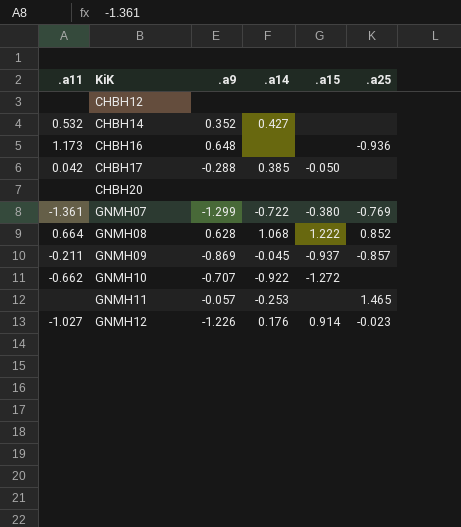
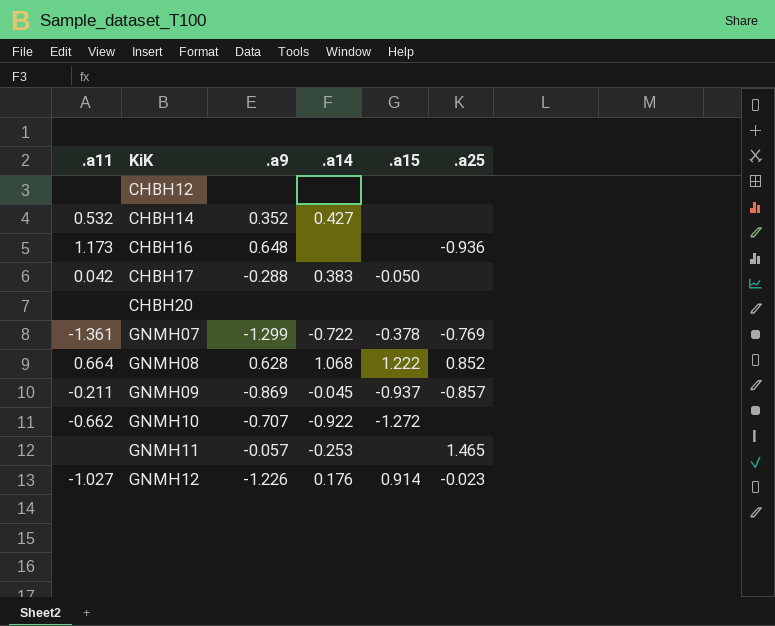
CHBH17 | .a14: 0.385 -> 0.383
GNMH07 | .a15: -0.380 -> -0.378

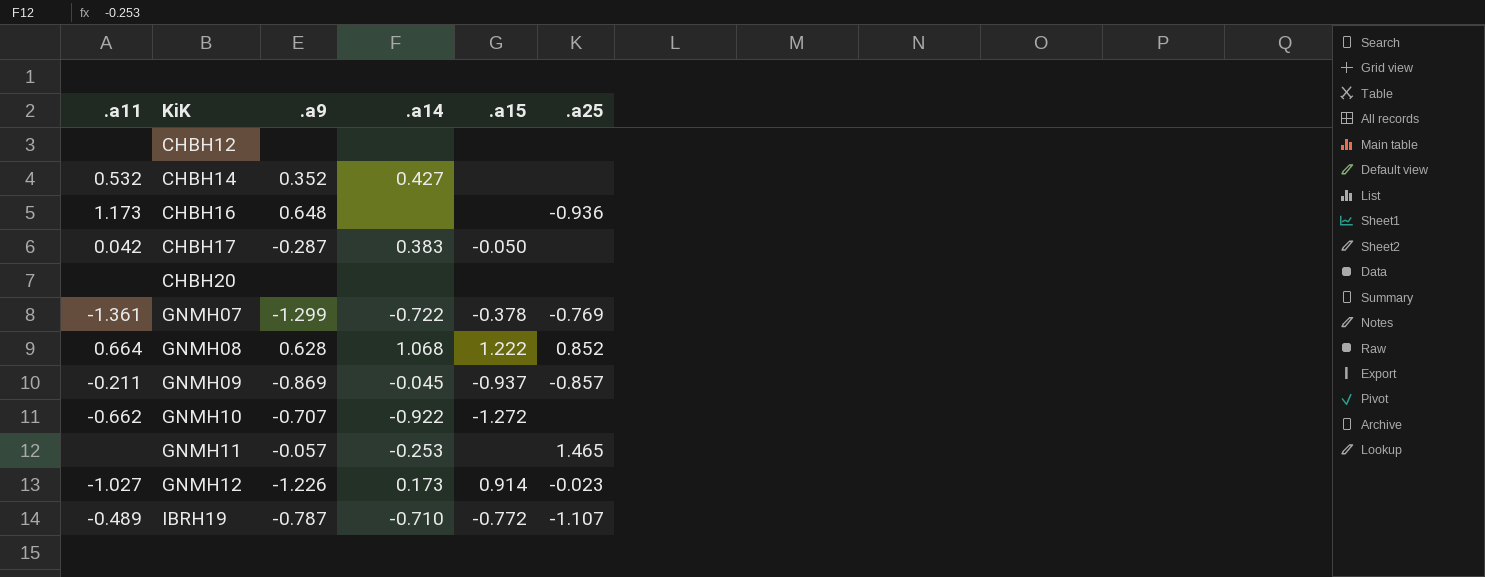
CHBH17 | .a9: -0.288 -> -0.287
GNMH12 | .a14: 0.176 -> 0.173
row IBRH19: none -> -0.489 | -0.787 | -0.710 | -0.772 | -1.107

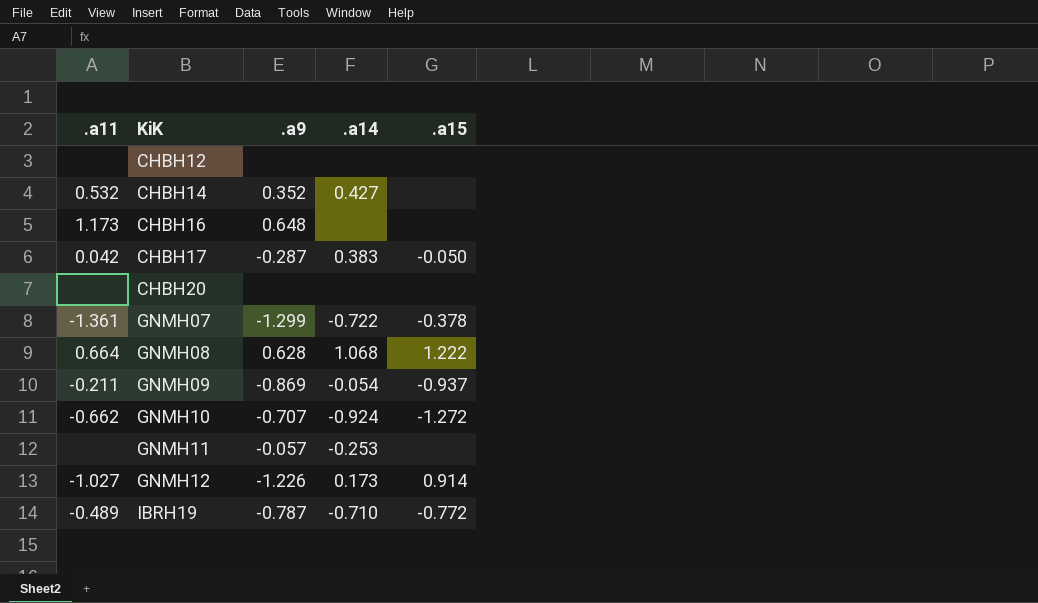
column .a25 | position: 6 -> none
GNMH09 | .a14: -0.045 -> -0.054
GNMH10 | .a14: -0.922 -> -0.924

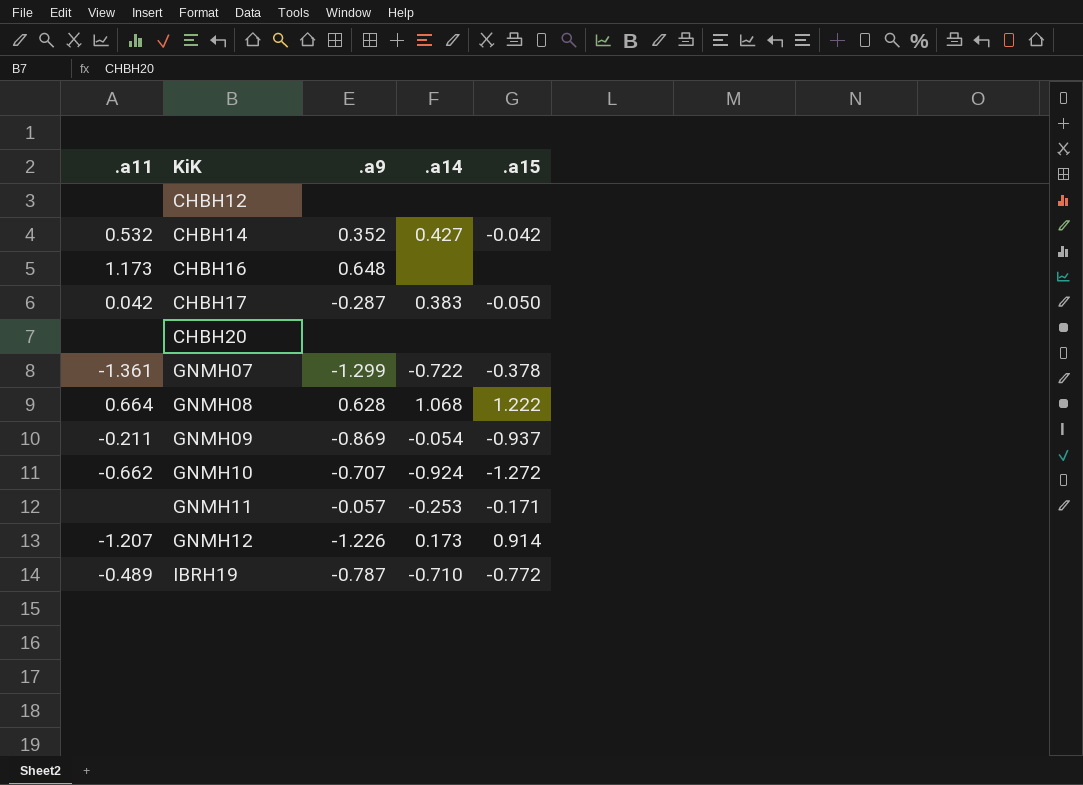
CHBH14 | .a15: none -> -0.042
GNMH11 | .a15: none -> -0.171
GNMH12 | .a11: -1.027 -> -1.207

